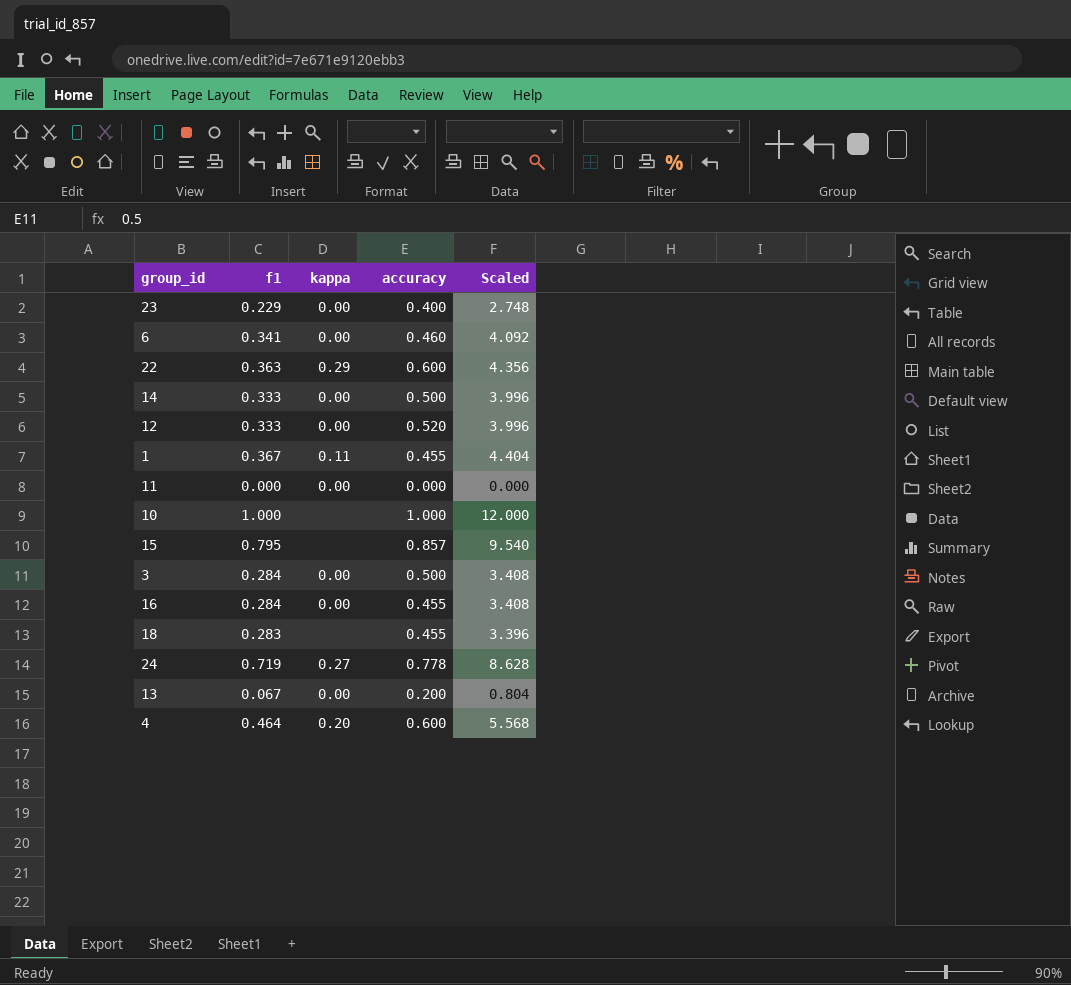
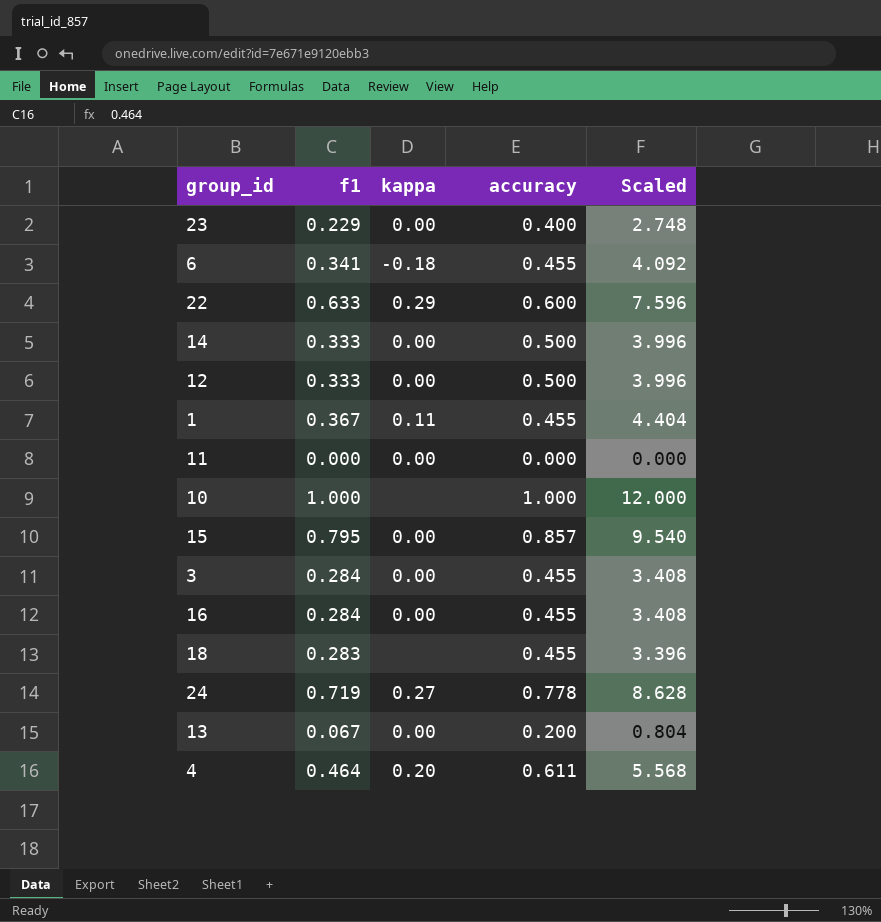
6 | kappa: 0.00 -> -0.18
6 | accuracy: 0.460 -> 0.455
22 | f1: 0.363 -> 0.633
22 | Scaled: 4.356 -> 7.596
12 | accuracy: 0.520 -> 0.500
15 | kappa: none -> 0.00
3 | accuracy: 0.500 -> 0.455
4 | accuracy: 0.600 -> 0.611

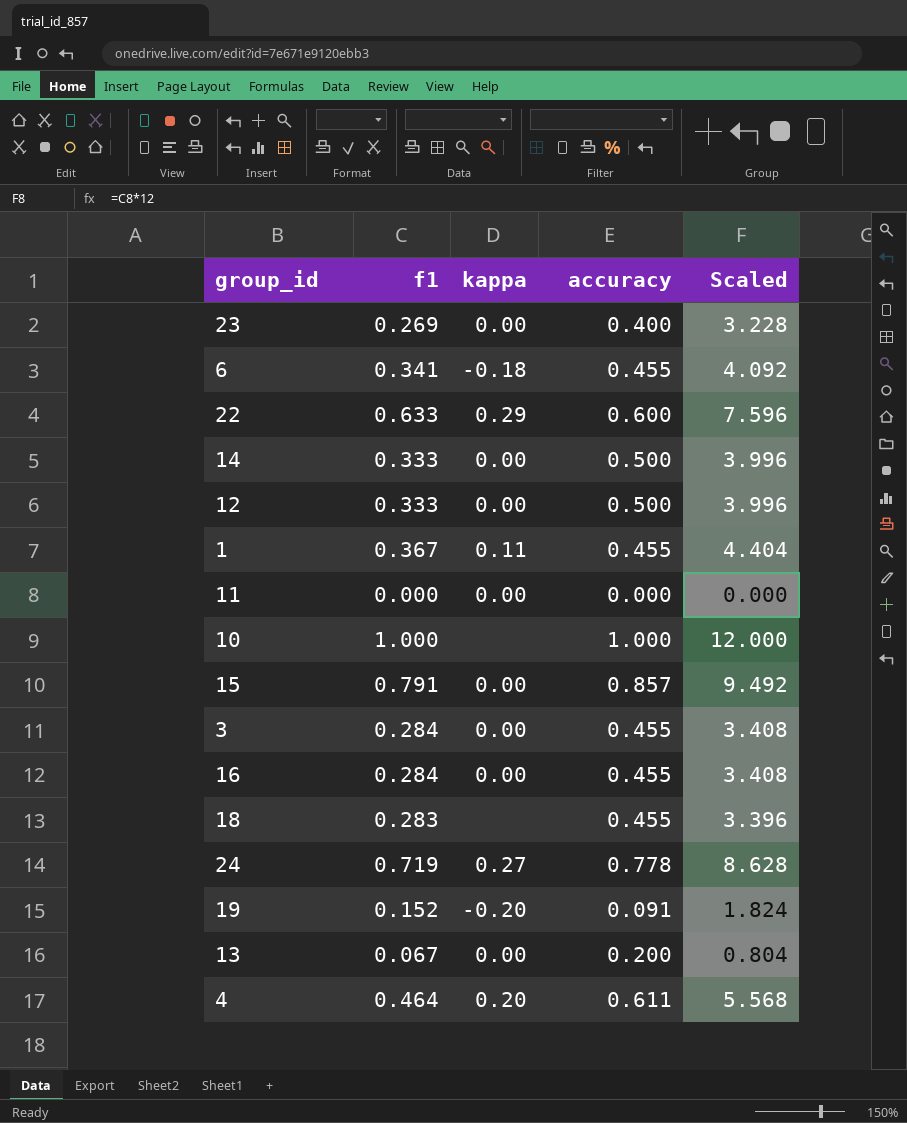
23 | f1: 0.229 -> 0.269
23 | Scaled: 2.748 -> 3.228
15 | f1: 0.795 -> 0.791
15 | Scaled: 9.540 -> 9.492
row 19: none -> 0.152 | -0.20 | 0.091 | 1.824

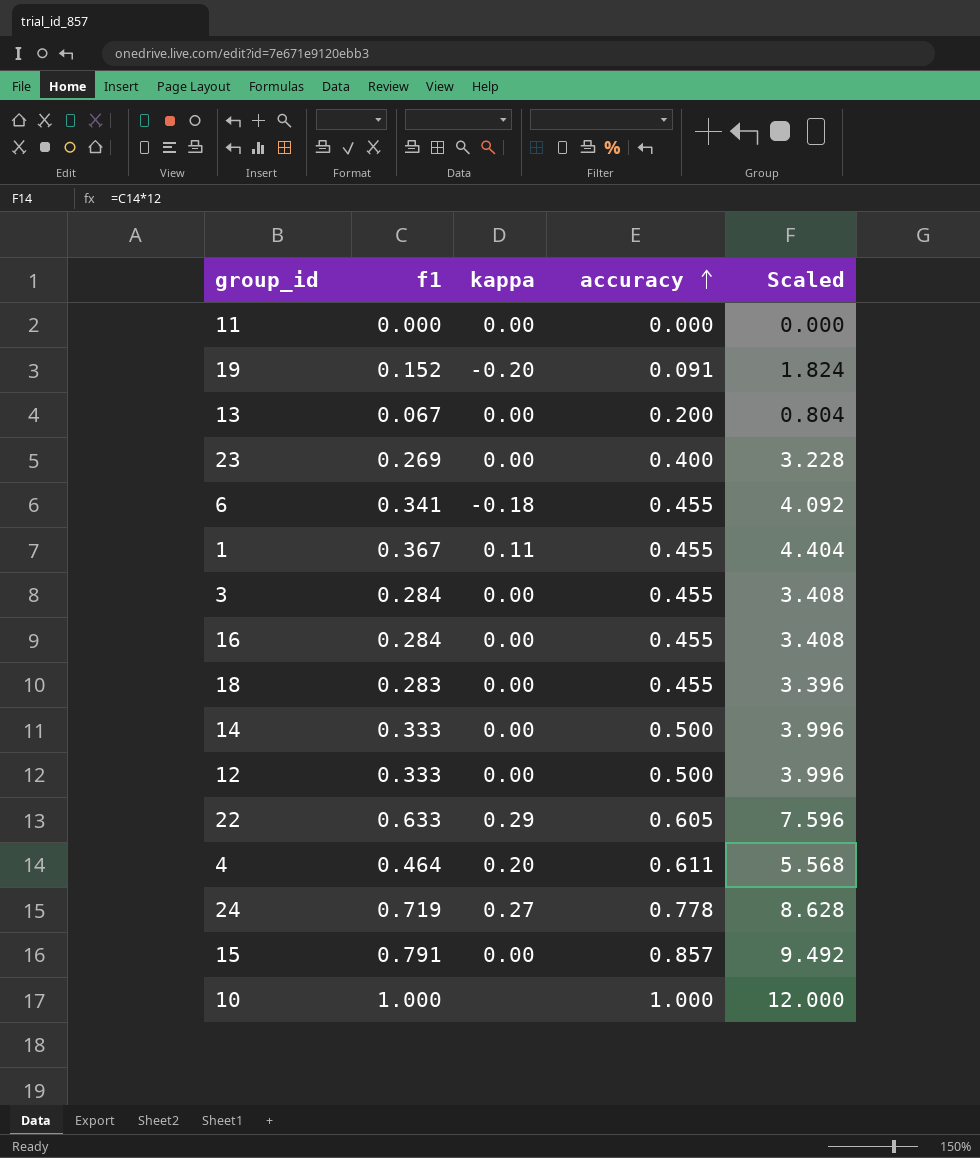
row order: none -> accuracy ascending
18 | kappa: none -> 0.00
22 | accuracy: 0.600 -> 0.605

